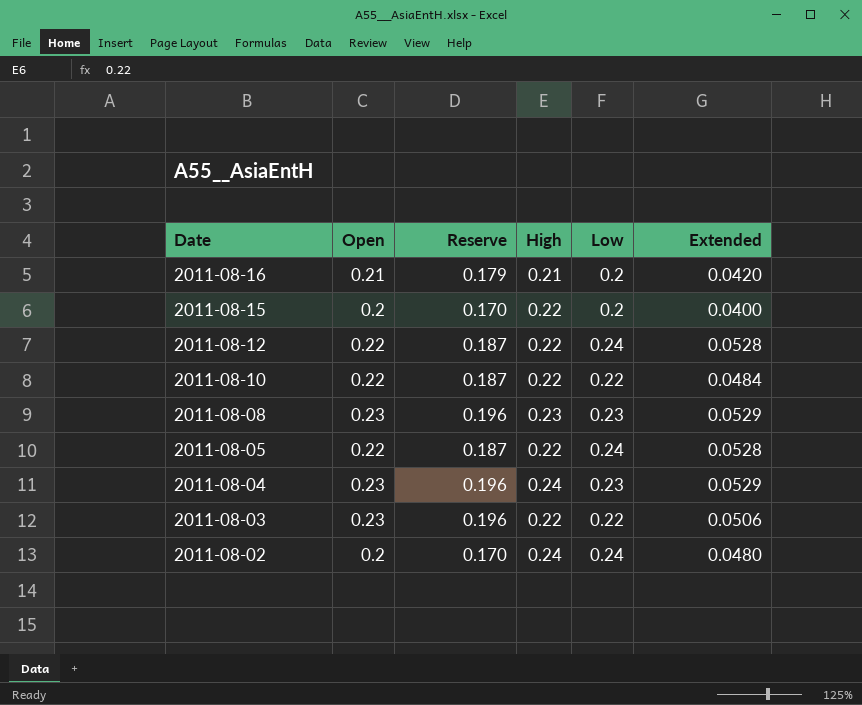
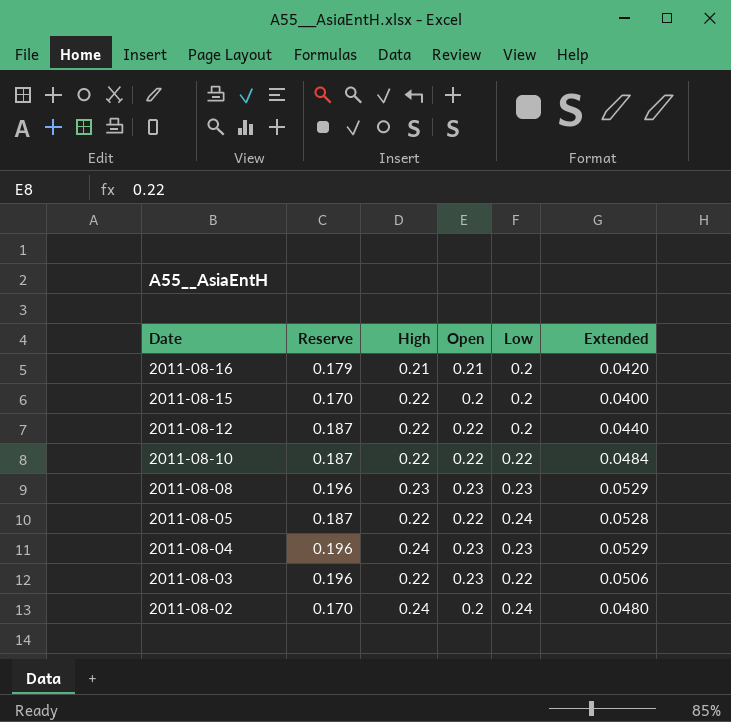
column Open | position: 2 -> 4
2011-08-12 | Low: 0.24 -> 0.2
2011-08-12 | Extended: 0.0528 -> 0.0440

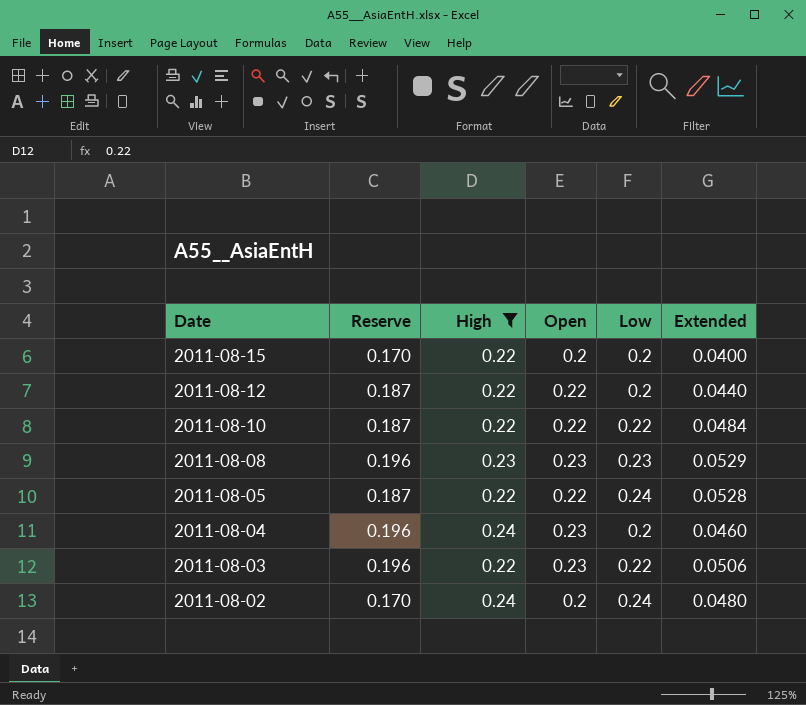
filter: none -> High != 0.21
2011-08-04 | Low: 0.23 -> 0.2
2011-08-04 | Extended: 0.0529 -> 0.0460

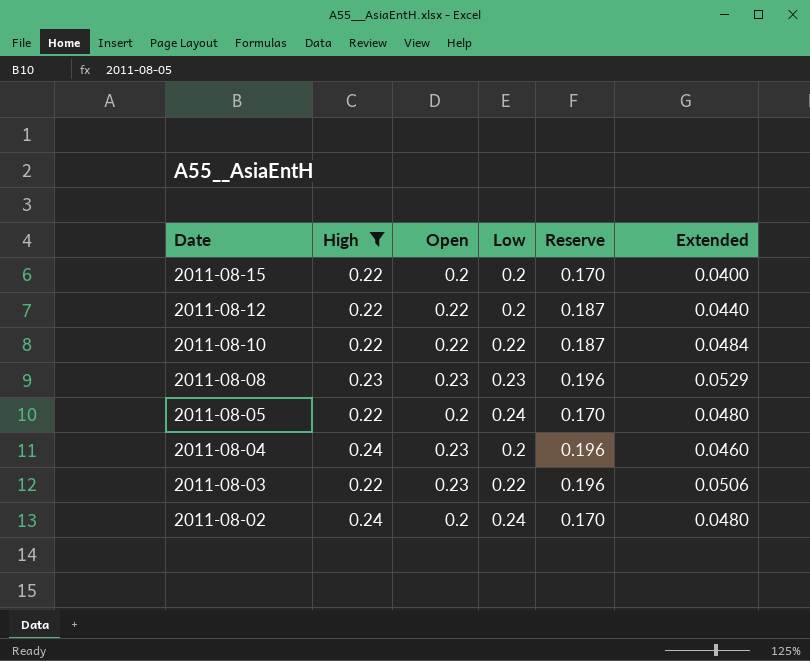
column Reserve | position: 2 -> 5
2011-08-05 | Open: 0.22 -> 0.2
2011-08-05 | Reserve: 0.187 -> 0.170
2011-08-05 | Extended: 0.0528 -> 0.0480

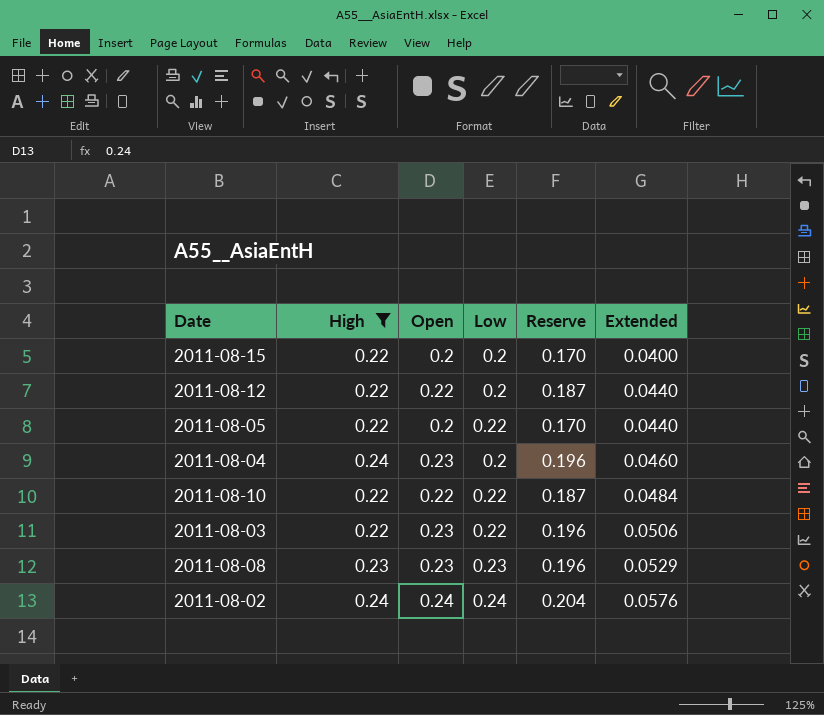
row order: Date descending -> Extended ascending
2011-08-05 | Low: 0.24 -> 0.22
2011-08-05 | Extended: 0.0480 -> 0.0440
2011-08-02 | Open: 0.2 -> 0.24
2011-08-02 | Reserve: 0.170 -> 0.204
2011-08-02 | Extended: 0.0480 -> 0.0576

